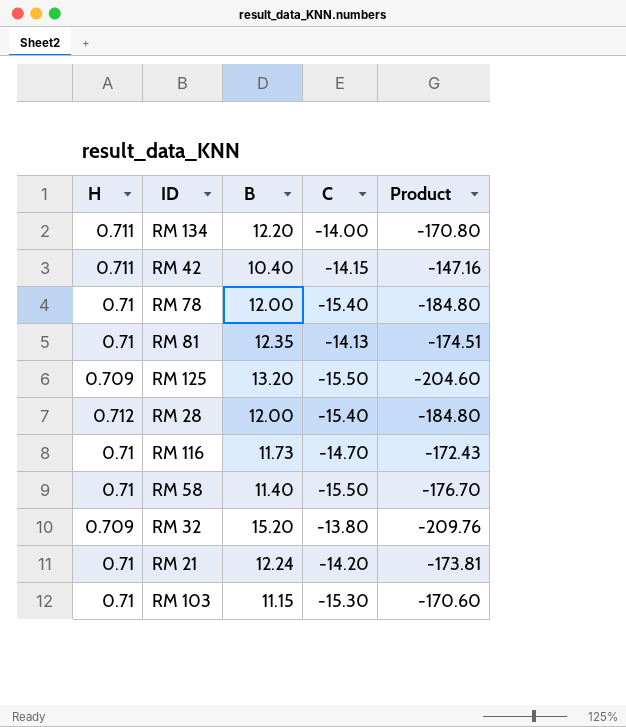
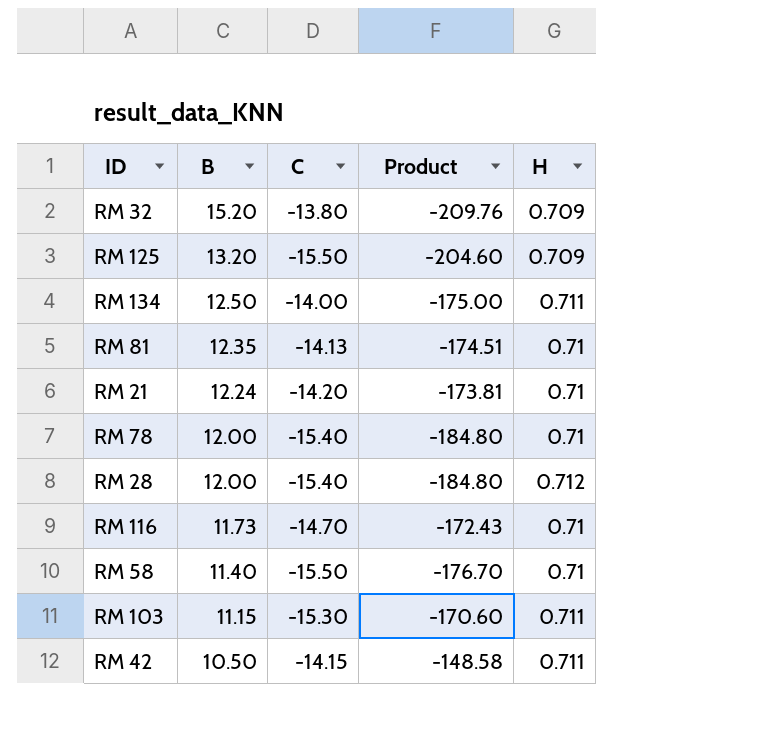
row order: none -> B descending
column H | position: 1 -> 5
RM 134 | B: 12.20 -> 12.50
RM 134 | Product: -170.80 -> -175.00
RM 103 | H: 0.71 -> 0.711
RM 42 | B: 10.40 -> 10.50
RM 42 | Product: -147.16 -> -148.58

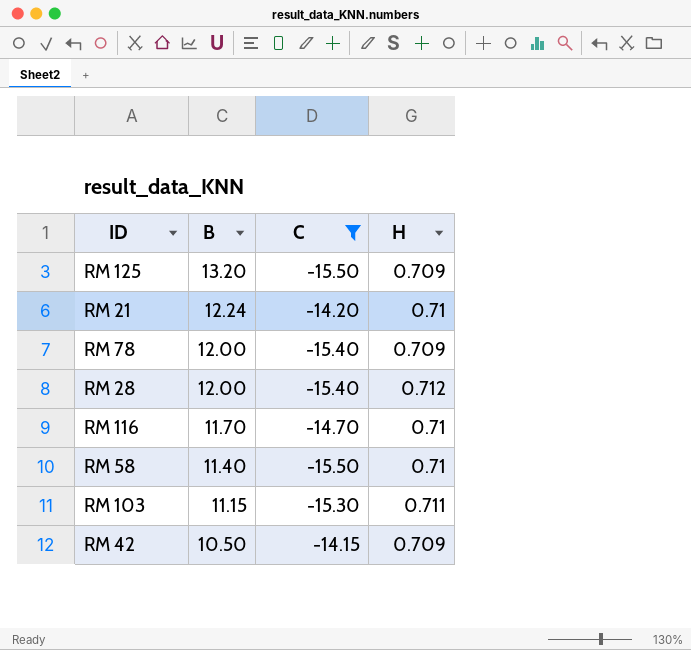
filter: none -> C <= -14.15
column Product | formula: [B] * [C] -> none
RM 78 | H: 0.71 -> 0.709
RM 116 | B: 11.73 -> 11.70
RM 42 | H: 0.711 -> 0.709

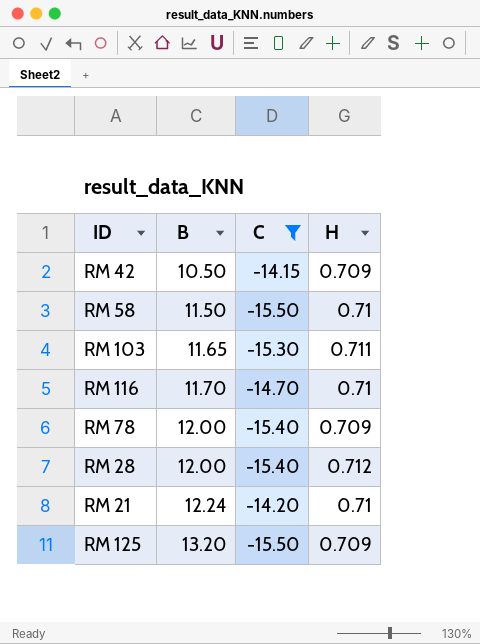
row order: B descending -> B ascending
RM 58 | B: 11.40 -> 11.50
RM 103 | B: 11.15 -> 11.65

